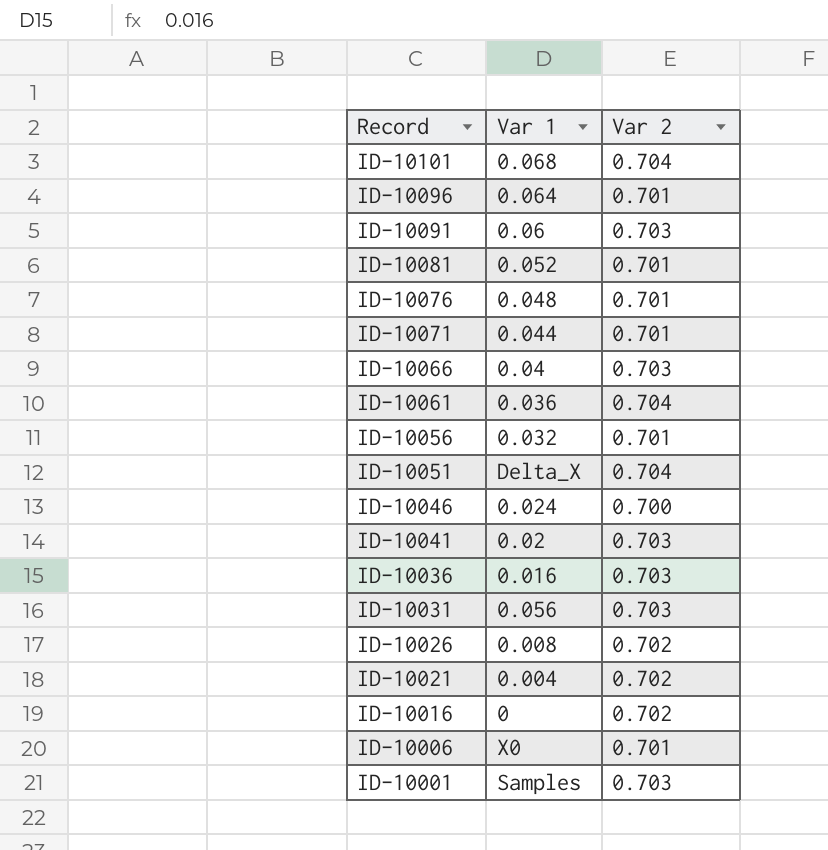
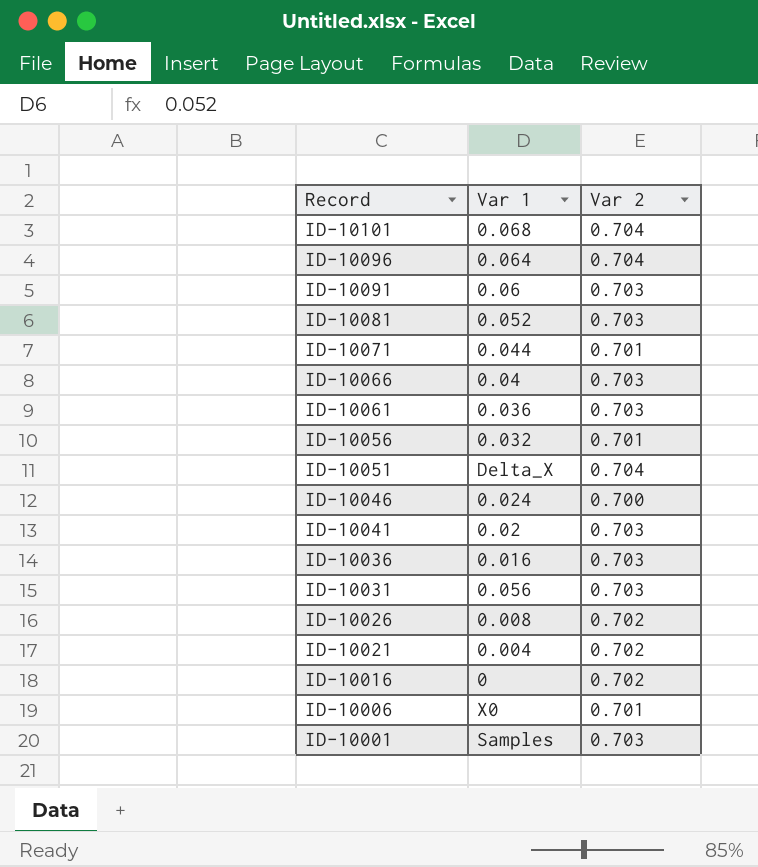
row ID-10076: 0.048 | 0.701 -> none
ID-10096 | Var 2: 0.701 -> 0.704
ID-10081 | Var 2: 0.701 -> 0.703
ID-10061 | Var 2: 0.704 -> 0.703

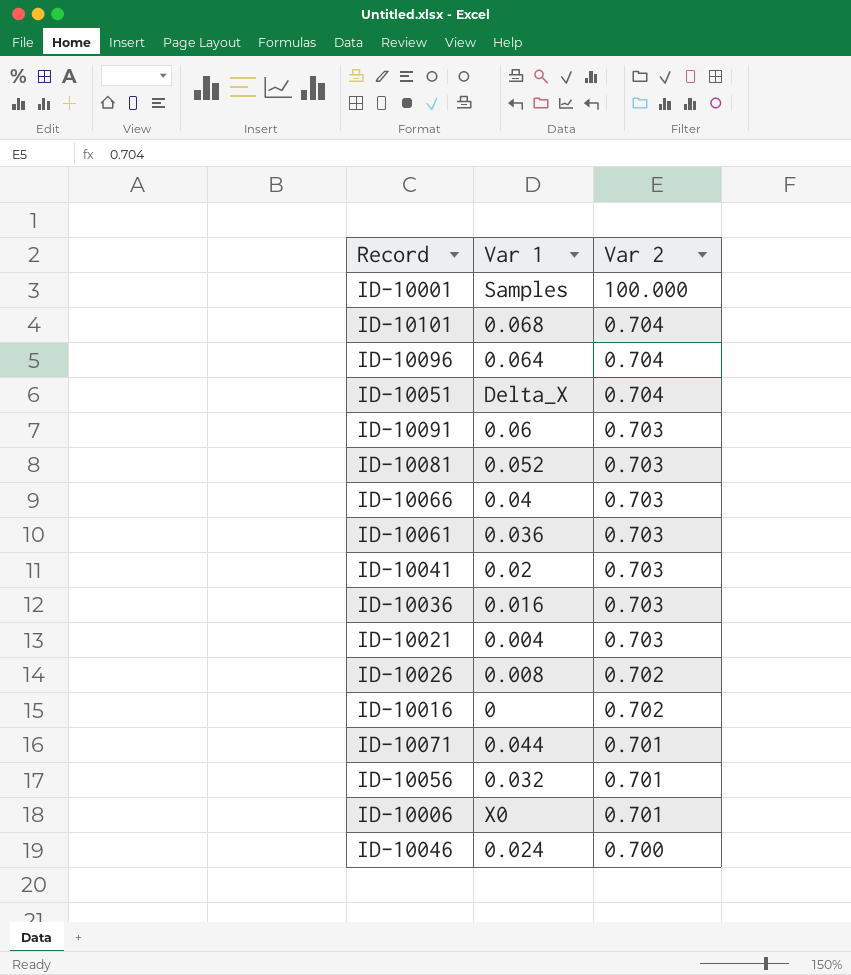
row order: Record descending -> Var 2 descending
row ID-10031: 0.056 | 0.703 -> none
ID-10001 | Var 2: 0.703 -> 100.000
ID-10021 | Var 2: 0.702 -> 0.703

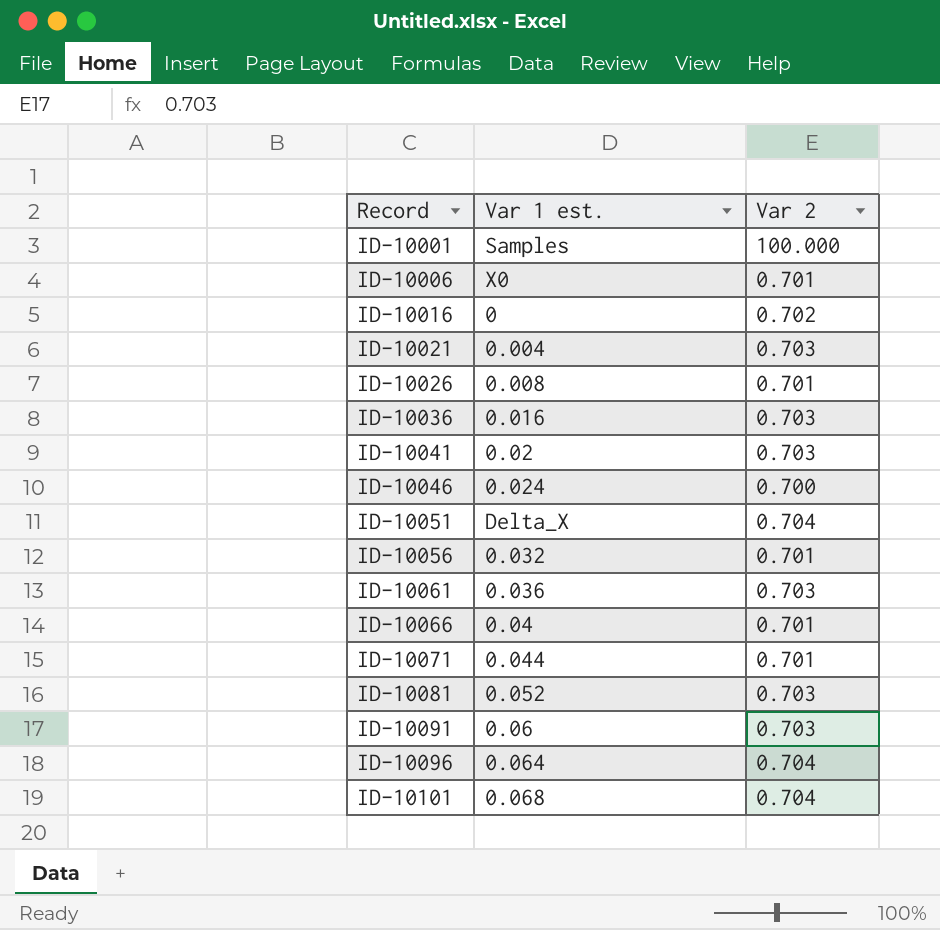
row order: Var 2 descending -> Record ascending
column name: Var 1 -> Var 1 est.
ID-10026 | Var 2: 0.702 -> 0.701
ID-10066 | Var 2: 0.703 -> 0.701

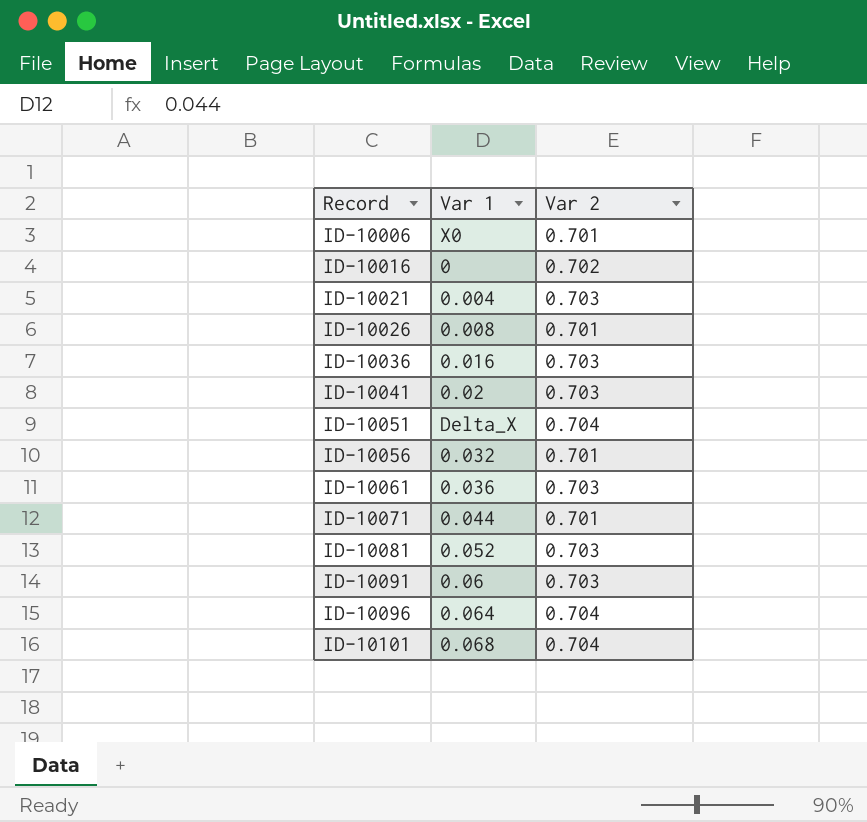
column name: Var 1 est. -> Var 1
row ID-10001: Samples | 100.000 -> none
row ID-10046: 0.024 | 0.700 -> none
row ID-10066: 0.04 | 0.701 -> none

